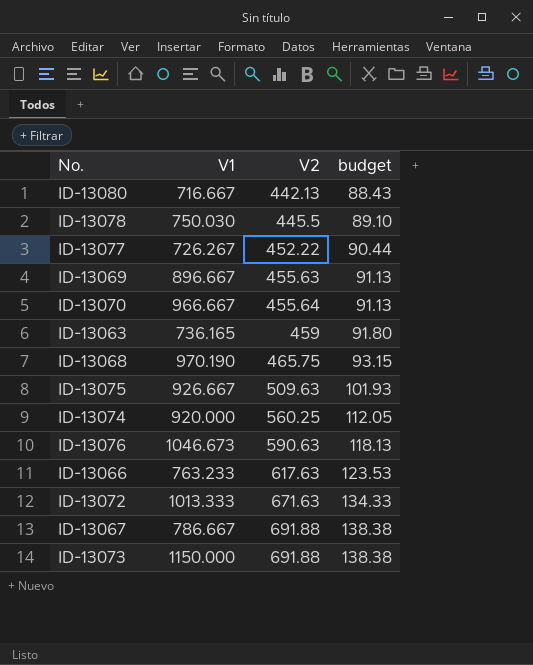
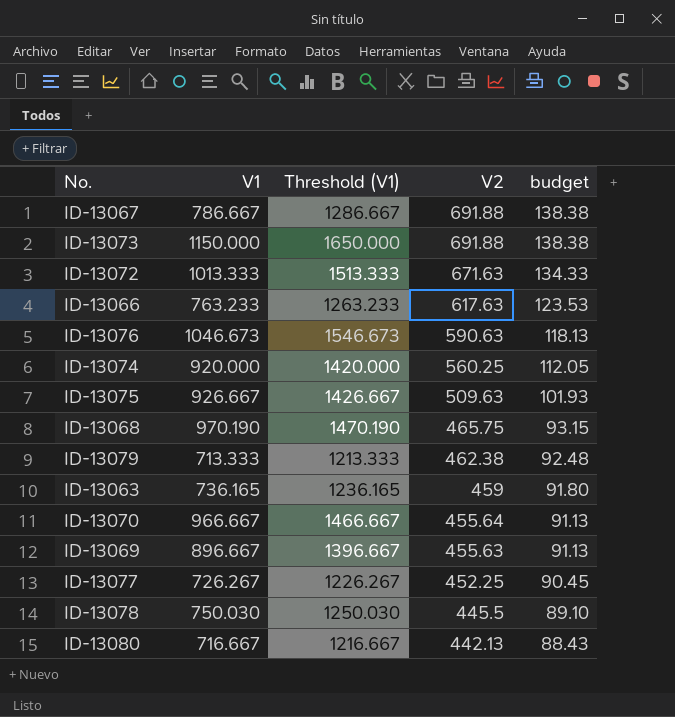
row order: V2 ascending -> V2 descending
column Threshold (V1) | formula: none -> [V1] + 500
row ID-13079: none -> 713.333 | 1213.333 | 462.38 | 92.48
ID-13077 | V2: 452.22 -> 452.25
ID-13077 | budget: 90.44 -> 90.45

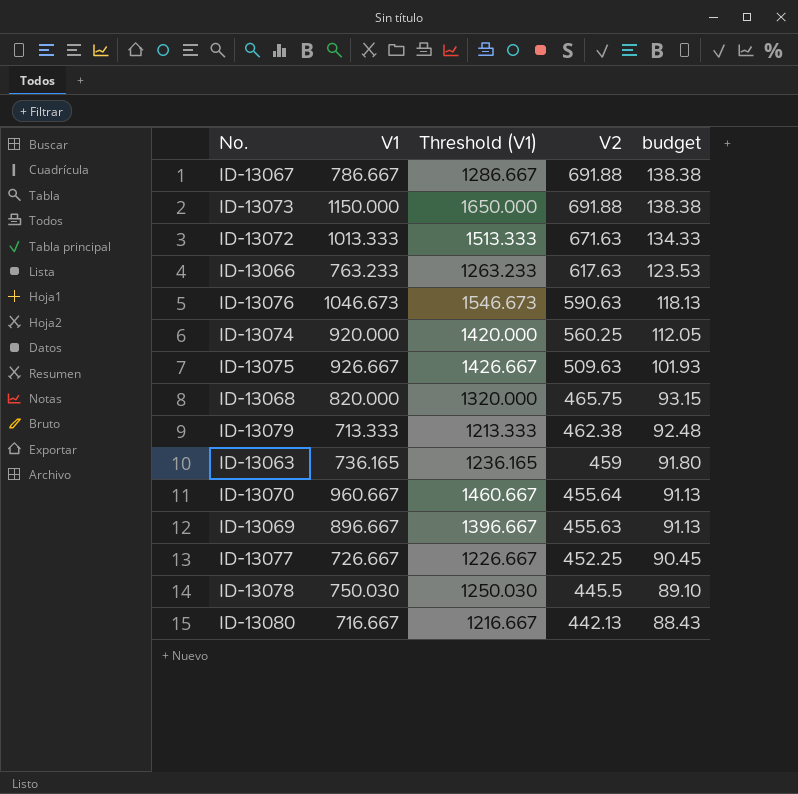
ID-13068 | V1: 970.190 -> 820.000
ID-13068 | Threshold (V1): 1470.190 -> 1320.000
ID-13070 | V1: 966.667 -> 960.667
ID-13070 | Threshold (V1): 1466.667 -> 1460.667
ID-13077 | V1: 726.267 -> 726.667
ID-13077 | Threshold (V1): 1226.267 -> 1226.667

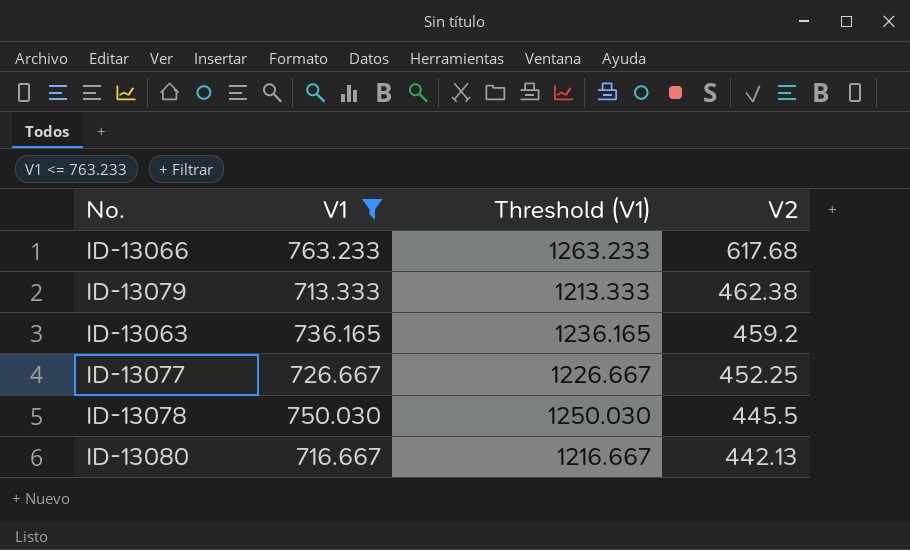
filter: none -> V1 <= 763.233
column budget | formula: [V2] * 0.2 -> none
ID-13066 | V2: 617.63 -> 617.68
ID-13063 | V2: 459 -> 459.2

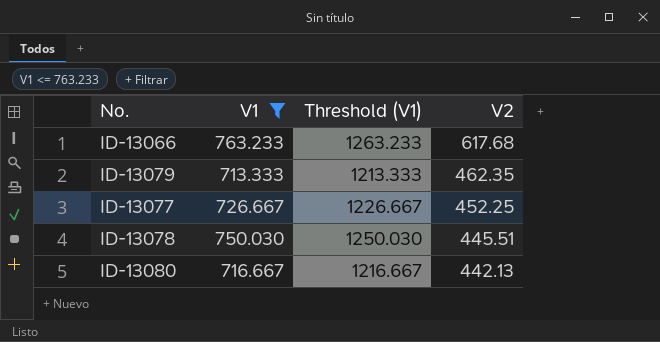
row ID-13063: 736.165 | 1236.165 | 459.2 -> none
ID-13079 | V2: 462.38 -> 462.35
ID-13078 | V2: 445.5 -> 445.51

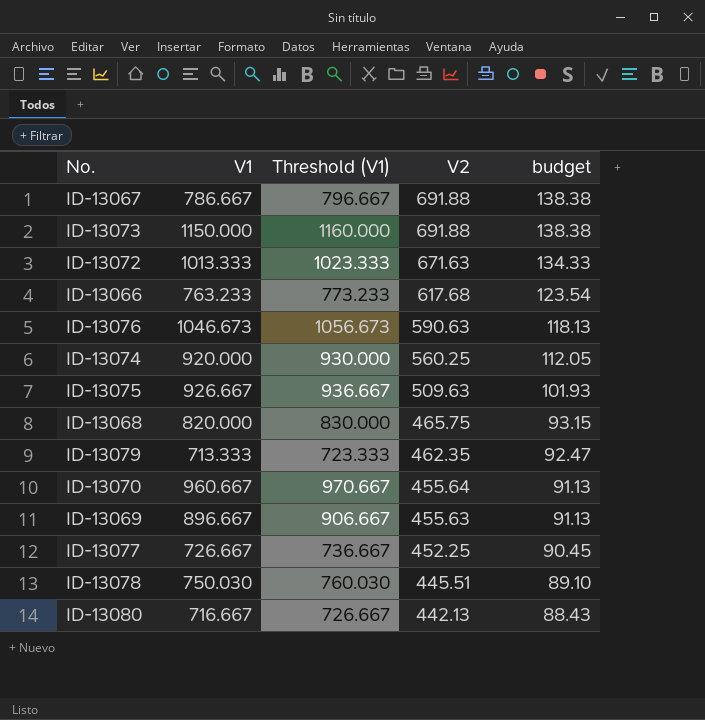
filter: V1 <= 763.233 -> none
column Threshold (V1) | formula: [V1] + 500 -> [V1] + 10
column budget | formula: none -> [V2] * 0.2

